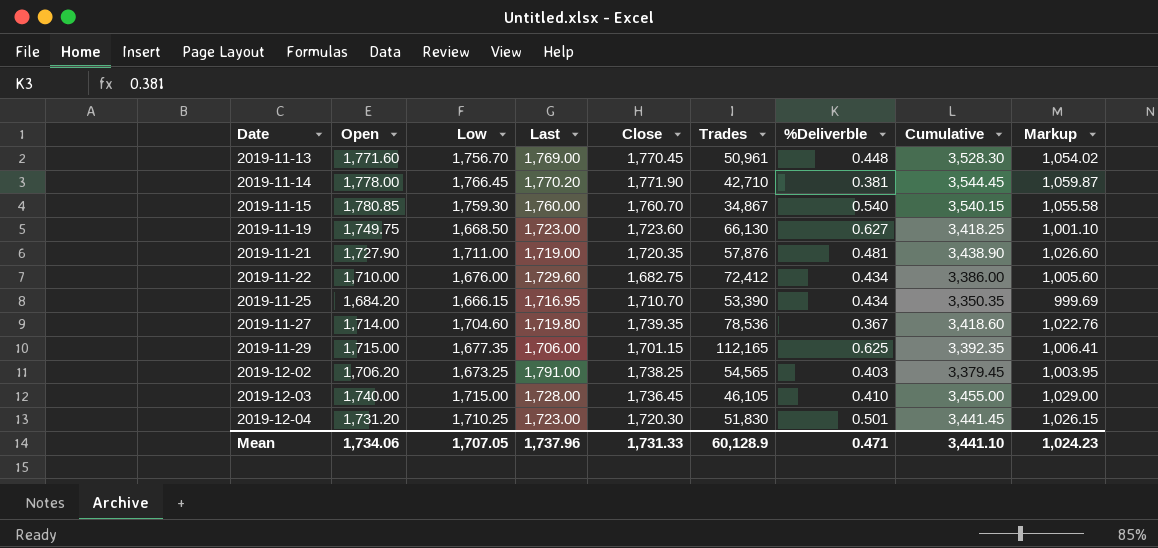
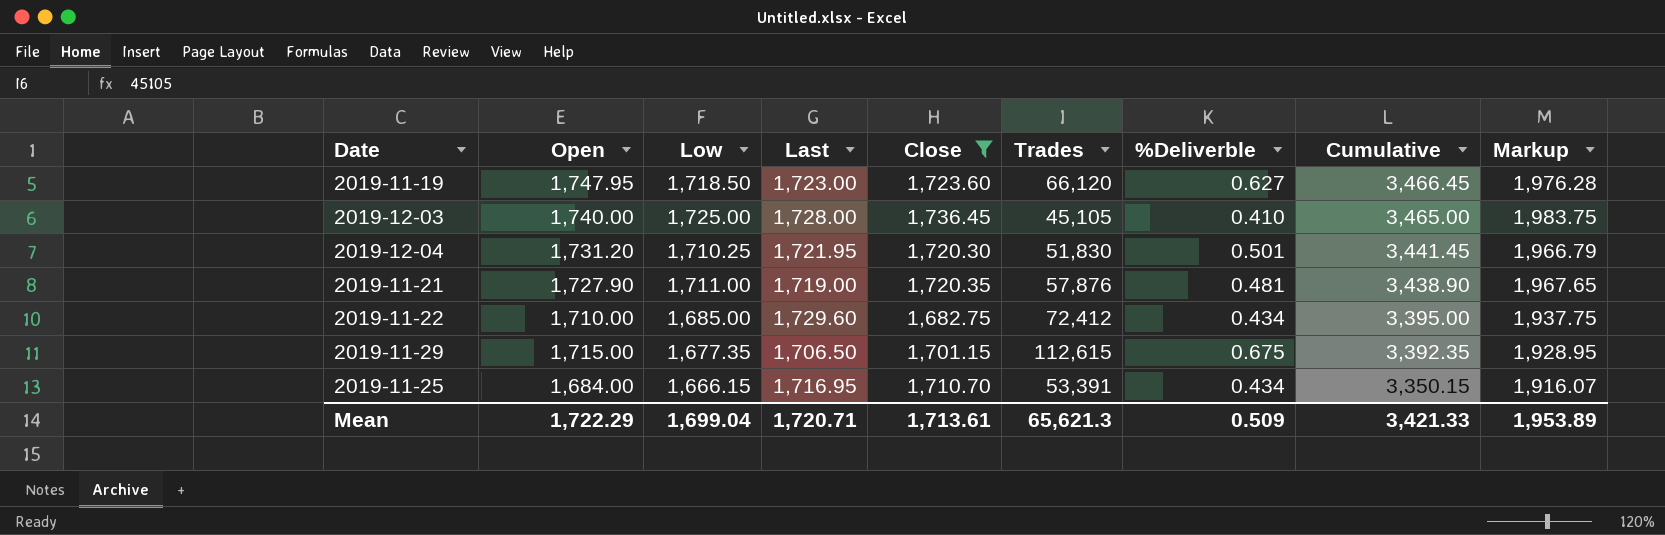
filter: none -> Close <= 1,736.45
row order: Date ascending -> Cumulative descending
column Markup | formula: [Low] * 0.6 -> [Low] * 1.15
2019-11-19 | Open: 1,749.75 -> 1,747.95
2019-11-19 | Low: 1,668.50 -> 1,718.50
2019-11-19 | Trades: 66,130 -> 66,120
2019-11-19 | Cumulative: 3,418.25 -> 3,466.45
2019-12-03 | Low: 1,715.00 -> 1,725.00
2019-12-03 | Trades: 46,105 -> 45,105
2019-12-03 | Cumulative: 3,455.00 -> 3,465.00
2019-12-04 | Last: 1,723.00 -> 1,721.95
2019-11-22 | Low: 1,676.00 -> 1,685.00
2019-11-22 | Cumulative: 3,386.00 -> 3,395.00
2019-11-29 | Last: 1,706.00 -> 1,706.50
2019-11-29 | Trades: 112,165 -> 112,615
2019-11-29 | %Deliverble: 0.625 -> 0.675
2019-11-25 | Open: 1,684.20 -> 1,684.00
2019-11-25 | Trades: 53,390 -> 53,391
2019-11-25 | Cumulative: 3,350.35 -> 3,350.15
Mean | Open: 1,734.06 -> 1,722.29
Mean | Low: 1,707.05 -> 1,699.04
Mean | Last: 1,737.96 -> 1,720.71
Mean | Close: 1,731.33 -> 1,713.61
Mean | Trades: 60,128.9 -> 65,621.3
Mean | %Deliverble: 0.471 -> 0.509
Mean | Cumulative: 3,441.10 -> 3,421.33
Mean | Markup: 1,024.23 -> 1,953.89

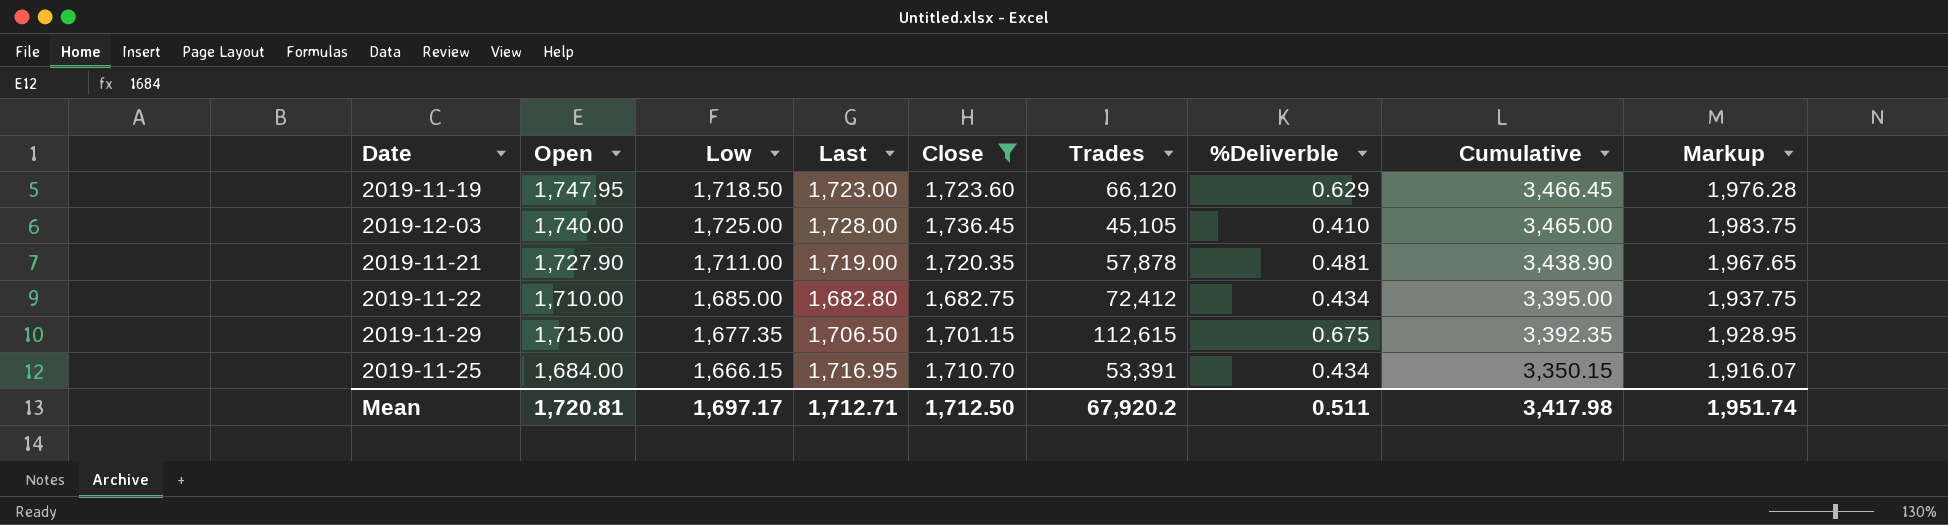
row 2019-12-04: 1,731.20 | 1,710.25 | 1,721.95 | 1,720.30 | 51,830 | 0.501 | 3,441.45 | 1,966.79 -> none
2019-11-19 | %Deliverble: 0.627 -> 0.629
2019-11-21 | Trades: 57,876 -> 57,878
2019-11-22 | Last: 1,729.60 -> 1,682.80
Mean | Open: 1,722.29 -> 1,720.81
Mean | Low: 1,699.04 -> 1,697.17
Mean | Last: 1,720.71 -> 1,712.71
Mean | Close: 1,713.61 -> 1,712.50
Mean | Trades: 65,621.3 -> 67,920.2
Mean | %Deliverble: 0.509 -> 0.511
Mean | Cumulative: 3,421.33 -> 3,417.98
Mean | Markup: 1,953.89 -> 1,951.74

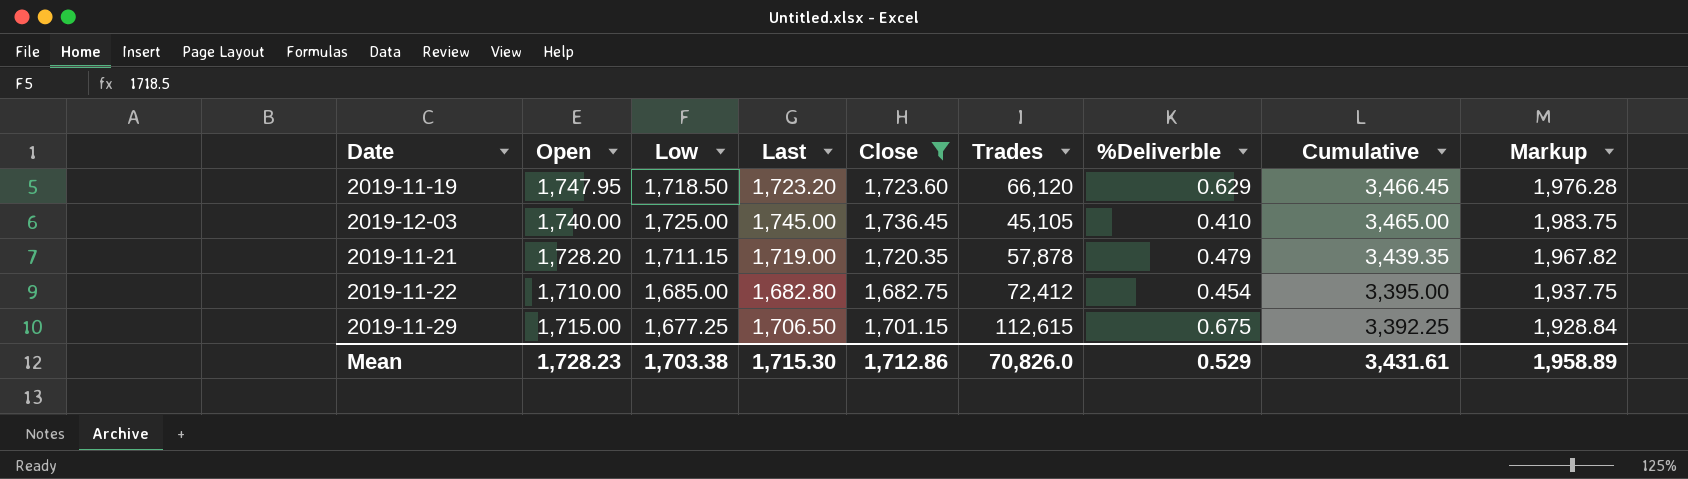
row 2019-11-25: 1,684.00 | 1,666.15 | 1,716.95 | 1,710.70 | 53,391 | 0.434 | 3,350.15 | 1,916.07 -> none
2019-11-19 | Last: 1,723.00 -> 1,723.20
2019-12-03 | Last: 1,728.00 -> 1,745.00
2019-11-21 | Open: 1,727.90 -> 1,728.20
2019-11-21 | Low: 1,711.00 -> 1,711.15
2019-11-21 | %Deliverble: 0.481 -> 0.479
2019-11-21 | Cumulative: 3,438.90 -> 3,439.35
2019-11-21 | Markup: 1,967.65 -> 1,967.82
2019-11-22 | %Deliverble: 0.434 -> 0.454
2019-11-29 | Low: 1,677.35 -> 1,677.25
2019-11-29 | Cumulative: 3,392.35 -> 3,392.25
2019-11-29 | Markup: 1,928.95 -> 1,928.84
Mean | Open: 1,720.81 -> 1,728.23
Mean | Low: 1,697.17 -> 1,703.38
Mean | Last: 1,712.71 -> 1,715.30
Mean | Close: 1,712.50 -> 1,712.86
Mean | Trades: 67,920.2 -> 70,826.0
Mean | %Deliverble: 0.511 -> 0.529
Mean | Cumulative: 3,417.98 -> 3,431.61
Mean | Markup: 1,951.74 -> 1,958.89

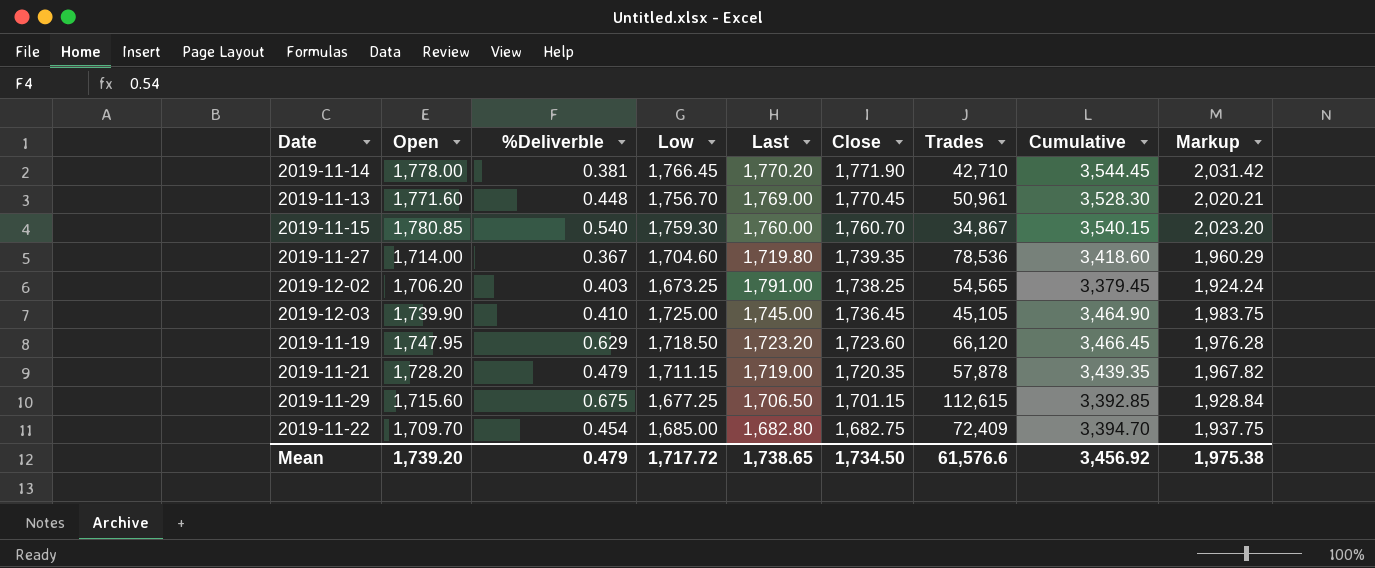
filter: Close <= 1,736.45 -> none
row order: Cumulative descending -> Close descending
column %Deliverble | position: 7 -> 3
2019-12-03 | Open: 1,740.00 -> 1,739.90
2019-12-03 | Cumulative: 3,465.00 -> 3,464.90
2019-11-29 | Open: 1,715.00 -> 1,715.60
2019-11-29 | Cumulative: 3,392.25 -> 3,392.85
2019-11-22 | Open: 1,710.00 -> 1,709.70
2019-11-22 | Trades: 72,412 -> 72,409
2019-11-22 | Cumulative: 3,395.00 -> 3,394.70
Mean | Open: 1,728.23 -> 1,739.20
Mean | %Deliverble: 0.529 -> 0.479
Mean | Low: 1,703.38 -> 1,717.72
Mean | Last: 1,715.30 -> 1,738.65
Mean | Close: 1,712.86 -> 1,734.50
Mean | Trades: 70,826.0 -> 61,576.6
Mean | Cumulative: 3,431.61 -> 3,456.92
Mean | Markup: 1,958.89 -> 1,975.38

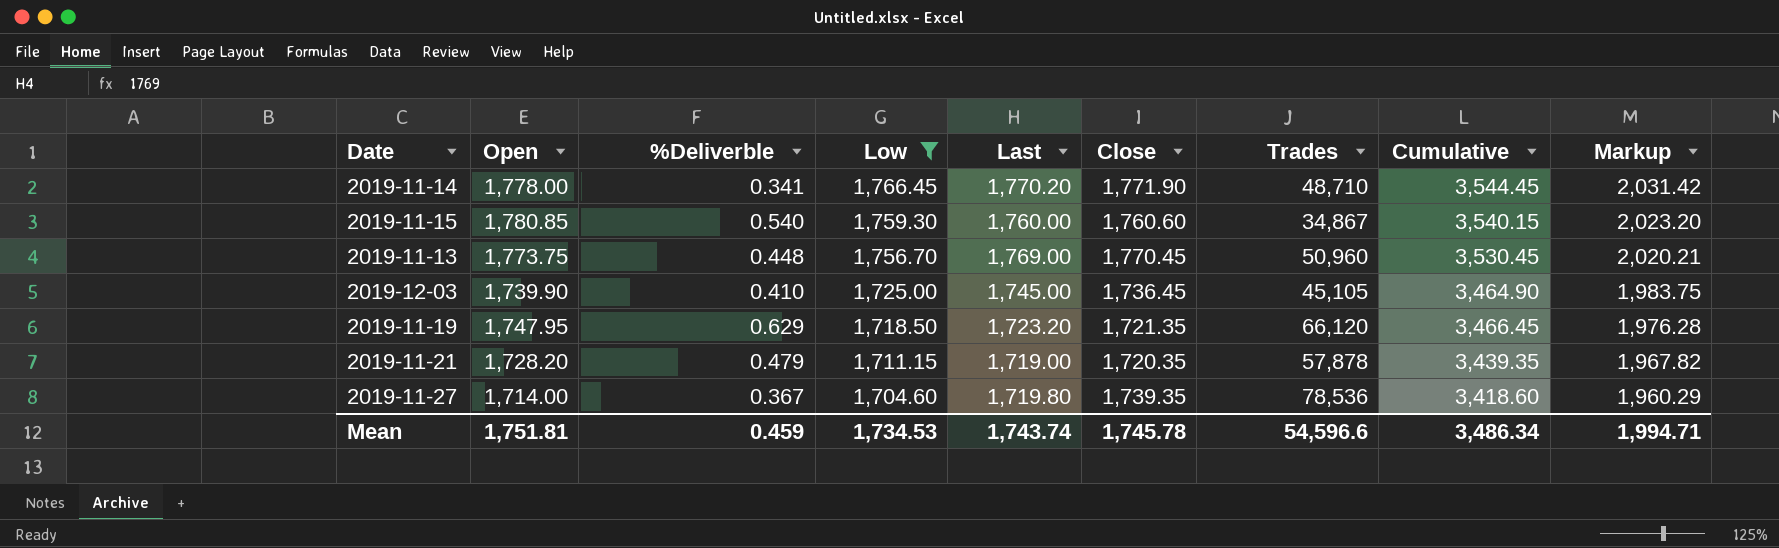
filter: none -> Low >= 1,704.60
row order: Close descending -> Low descending
2019-11-14 | %Deliverble: 0.381 -> 0.341
2019-11-14 | Trades: 42,710 -> 48,710
2019-11-15 | Close: 1,760.70 -> 1,760.60
2019-11-13 | Open: 1,771.60 -> 1,773.75
2019-11-13 | Trades: 50,961 -> 50,960
2019-11-13 | Cumulative: 3,528.30 -> 3,530.45
2019-11-19 | Close: 1,723.60 -> 1,721.35
Mean | Open: 1,739.20 -> 1,751.81
Mean | %Deliverble: 0.479 -> 0.459
Mean | Low: 1,717.72 -> 1,734.53
Mean | Last: 1,738.65 -> 1,743.74
Mean | Close: 1,734.50 -> 1,745.78
Mean | Trades: 61,576.6 -> 54,596.6
Mean | Cumulative: 3,456.92 -> 3,486.34
Mean | Markup: 1,975.38 -> 1,994.71

